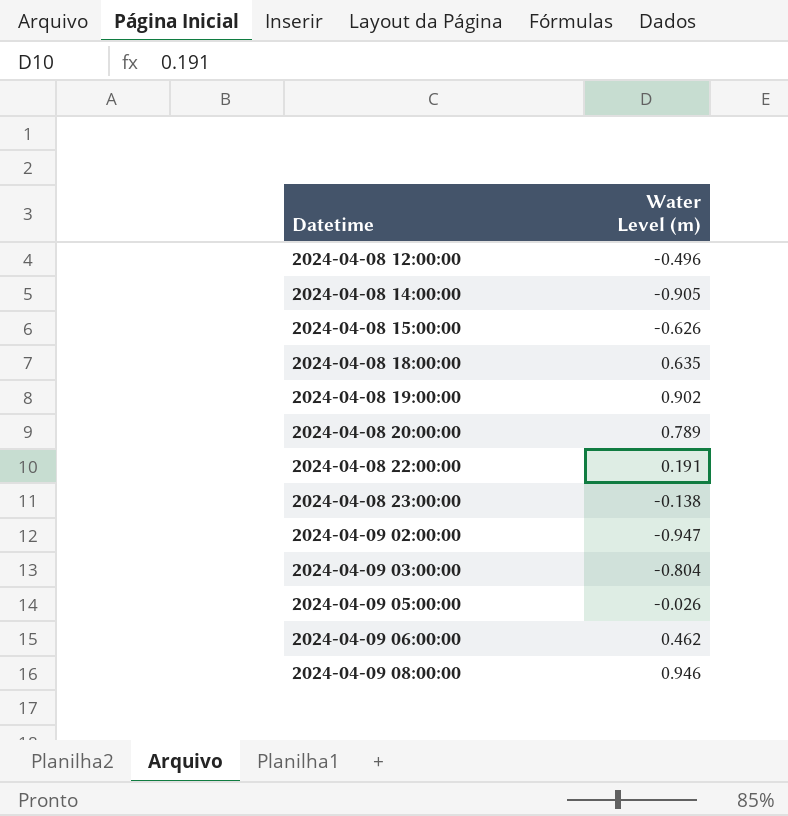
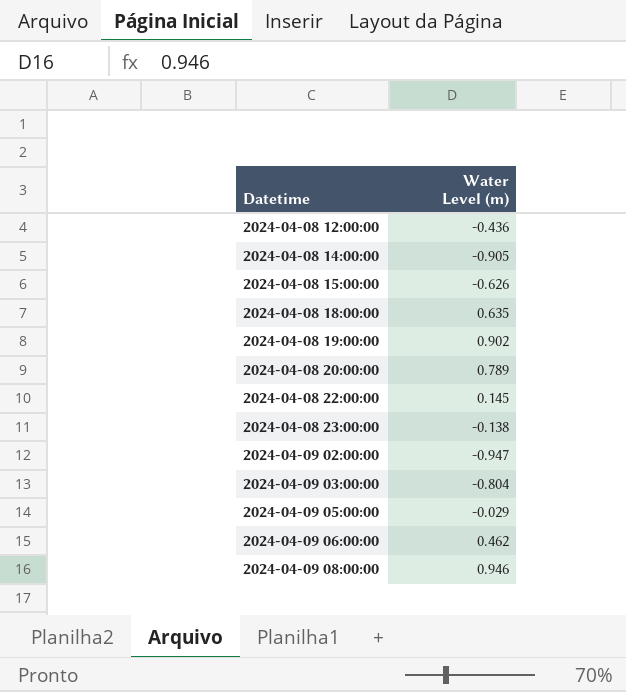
2024-04-08 12:00:00 | Water Level (m): -0.496 -> -0.436
2024-04-08 22:00:00 | Water Level (m): 0.191 -> 0.145
2024-04-09 05:00:00 | Water Level (m): -0.026 -> -0.029

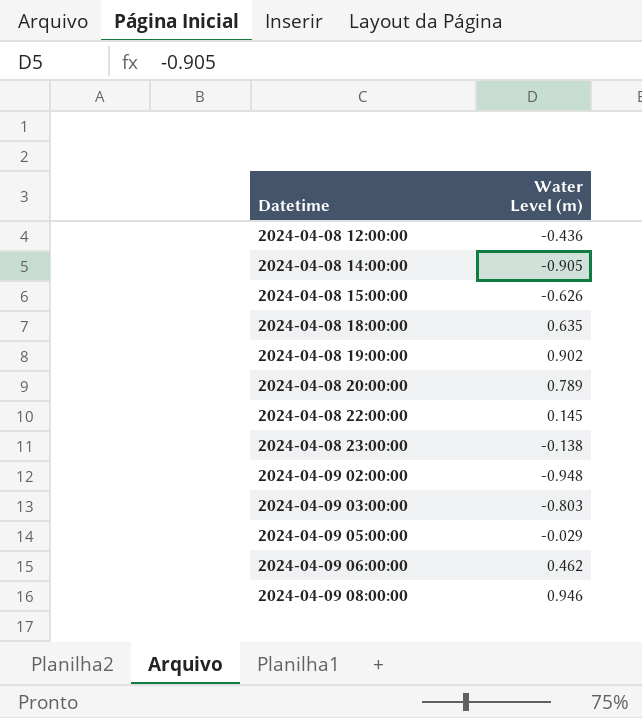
2024-04-09 02:00:00 | Water Level (m): -0.947 -> -0.948
2024-04-09 03:00:00 | Water Level (m): -0.804 -> -0.803

